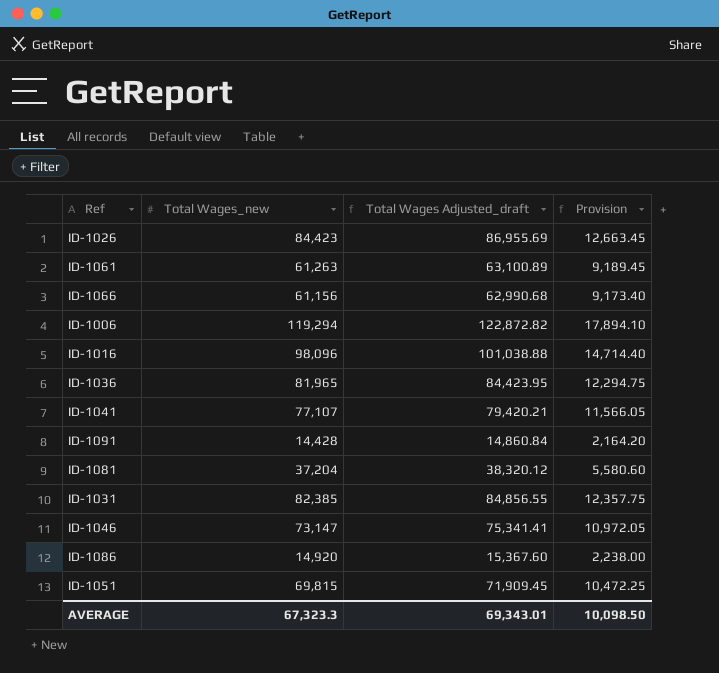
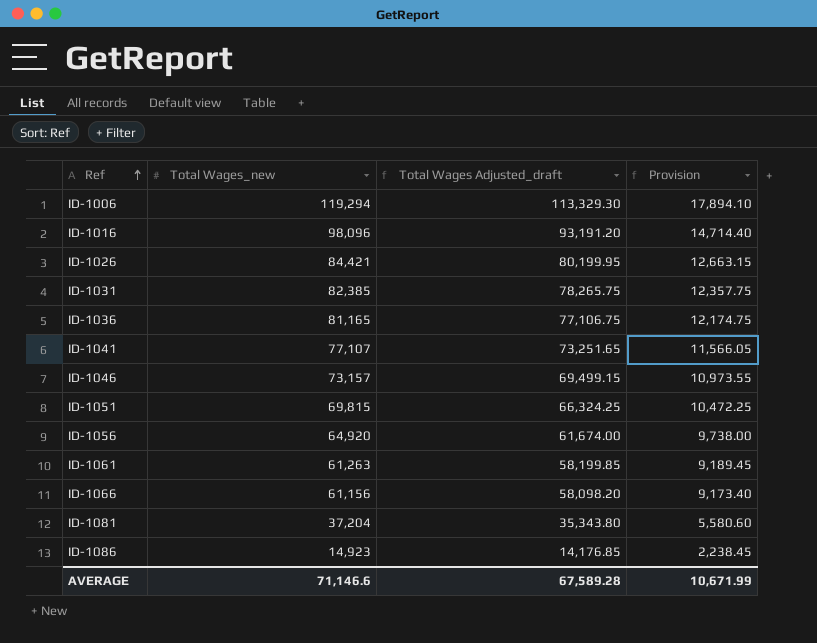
row order: none -> Ref ascending
column Total Wages Adjusted_draft | formula: [Total Wages_new] * 1.03 -> [Total Wages_new] * 0.95
row ID-1091: 14,428 | 14,860.84 | 2,164.20 -> none
ID-1026 | Total Wages_new: 84,423 -> 84,421
ID-1026 | Provision: 12,663.45 -> 12,663.15
ID-1036 | Total Wages_new: 81,965 -> 81,165
ID-1036 | Provision: 12,294.75 -> 12,174.75
ID-1046 | Total Wages_new: 73,147 -> 73,157
ID-1046 | Provision: 10,972.05 -> 10,973.55
row ID-1056: none -> 64,920 | 61,674.00 | 9,738.00
ID-1086 | Total Wages_new: 14,920 -> 14,923
ID-1086 | Provision: 2,238.00 -> 2,238.45
AVERAGE | Total Wages_new: 67,323.3 -> 71,146.6
AVERAGE | Total Wages Adjusted_draft: 69,343.01 -> 67,589.28
AVERAGE | Provision: 10,098.50 -> 10,671.99

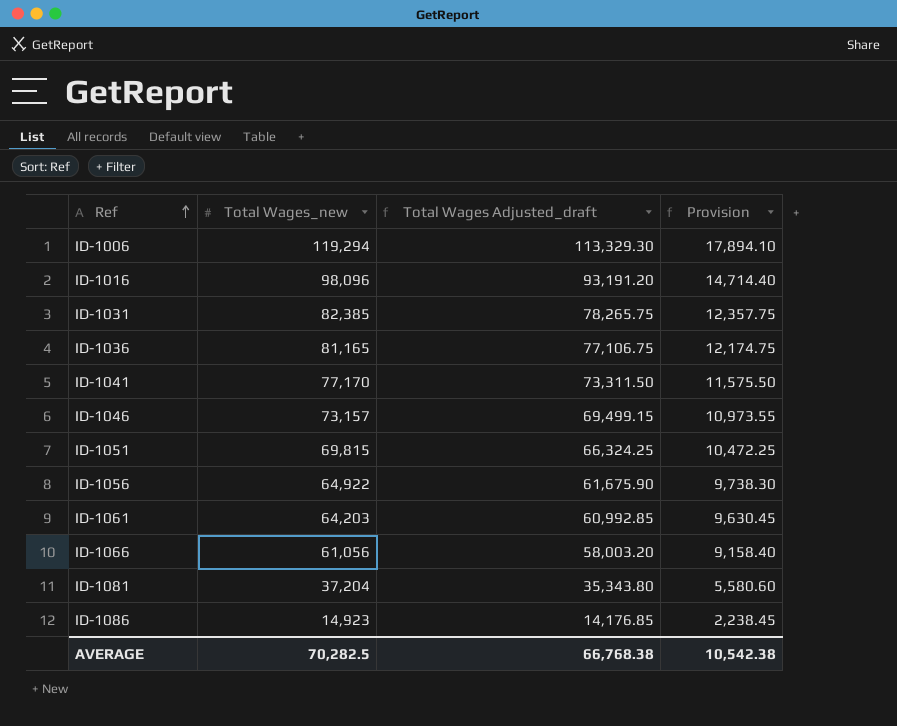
row ID-1026: 84,421 | 80,199.95 | 12,663.15 -> none
ID-1041 | Total Wages_new: 77,107 -> 77,170
ID-1041 | Total Wages Adjusted_draft: 73,251.65 -> 73,311.50
ID-1041 | Provision: 11,566.05 -> 11,575.50
ID-1056 | Total Wages_new: 64,920 -> 64,922
ID-1056 | Total Wages Adjusted_draft: 61,674.00 -> 61,675.90
ID-1056 | Provision: 9,738.00 -> 9,738.30
ID-1061 | Total Wages_new: 61,263 -> 64,203
ID-1061 | Total Wages Adjusted_draft: 58,199.85 -> 60,992.85
ID-1061 | Provision: 9,189.45 -> 9,630.45
ID-1066 | Total Wages_new: 61,156 -> 61,056
ID-1066 | Total Wages Adjusted_draft: 58,098.20 -> 58,003.20
ID-1066 | Provision: 9,173.40 -> 9,158.40
AVERAGE | Total Wages_new: 71,146.6 -> 70,282.5
AVERAGE | Total Wages Adjusted_draft: 67,589.28 -> 66,768.38
AVERAGE | Provision: 10,671.99 -> 10,542.38

